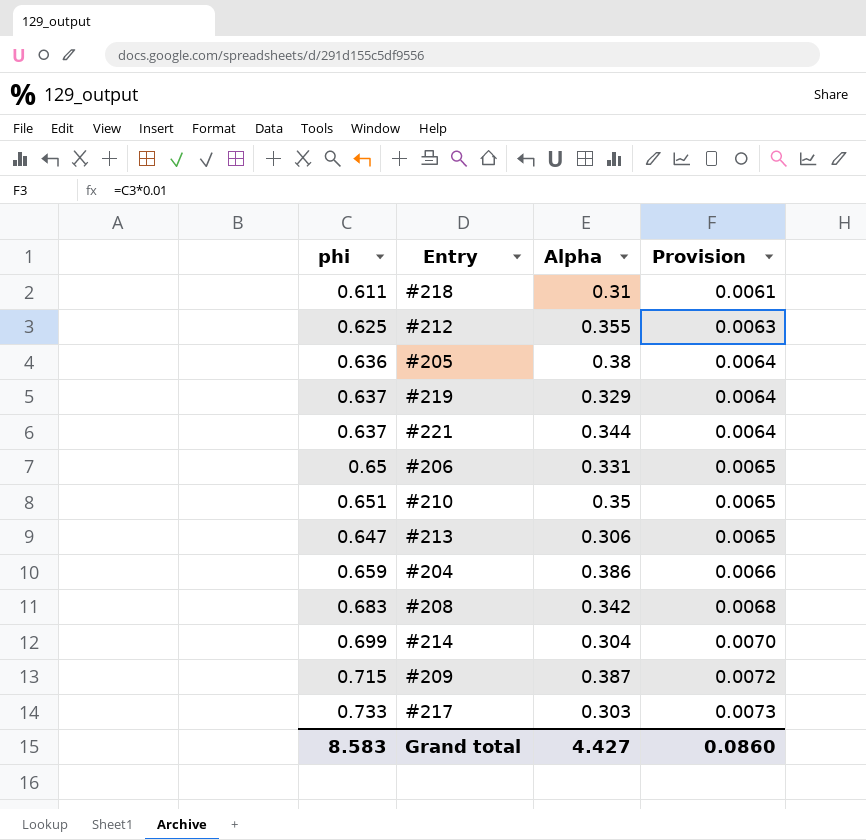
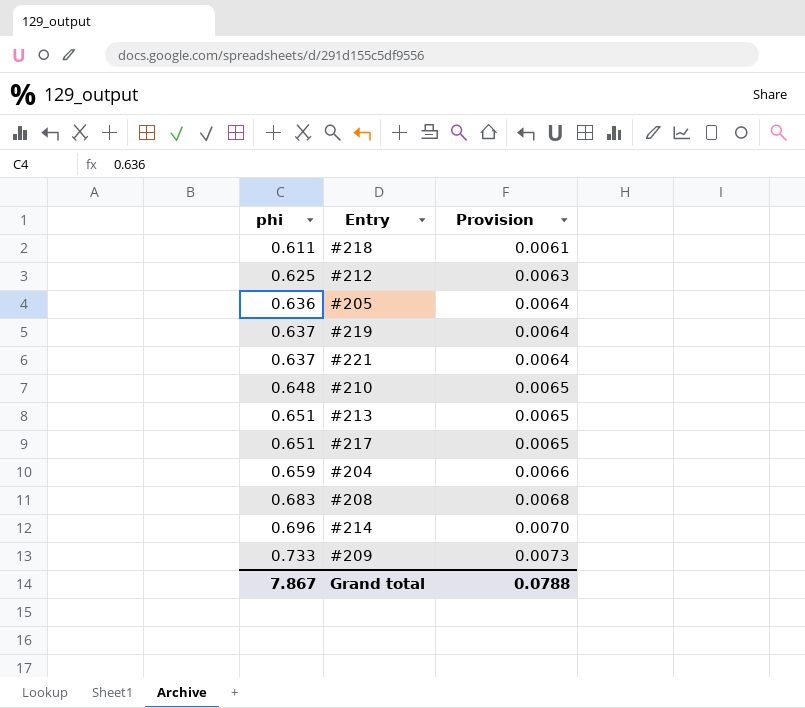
row order: Provision ascending -> phi ascending
column Alpha | position: 3 -> none
row #206: 0.65 | 0.331 | 0.0065 -> none
#210 | phi: 0.651 -> 0.648
#213 | phi: 0.647 -> 0.651
#217 | phi: 0.733 -> 0.651
#217 | Provision: 0.0073 -> 0.0065
#214 | phi: 0.699 -> 0.696
#209 | phi: 0.715 -> 0.733
#209 | Provision: 0.0072 -> 0.0073
Grand total | phi: 8.583 -> 7.867
Grand total | Provision: 0.0860 -> 0.0788

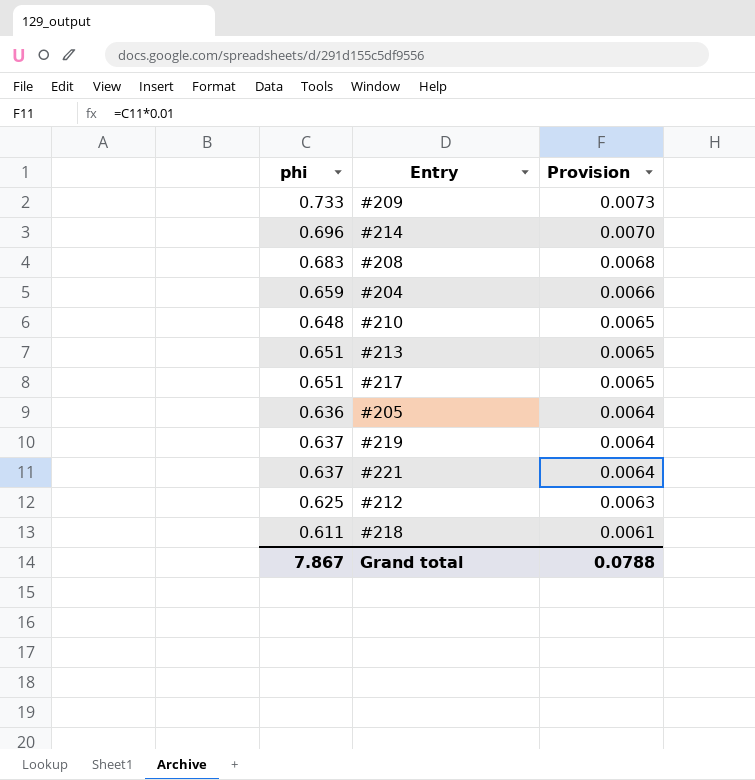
row order: phi ascending -> Provision descending

